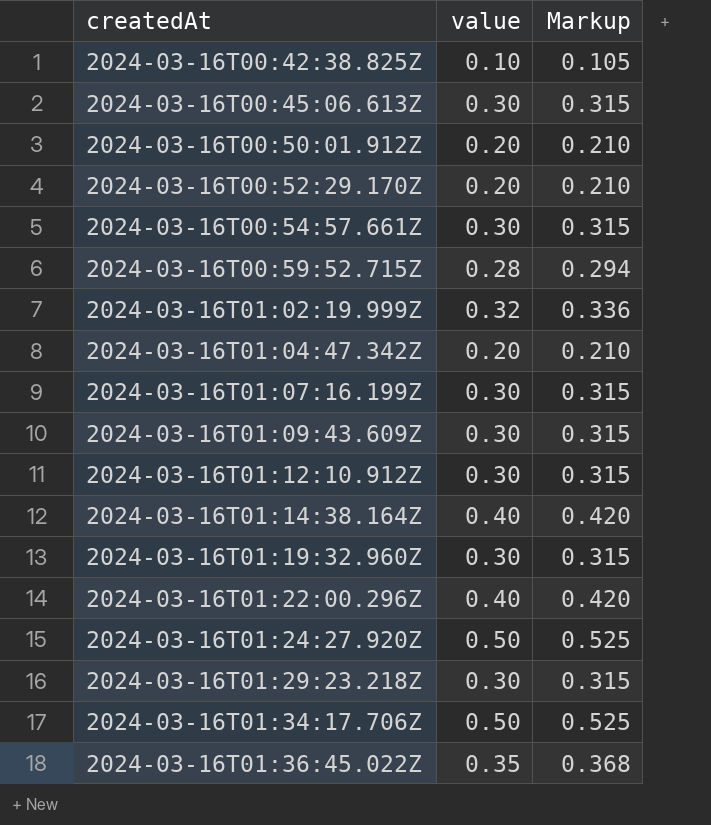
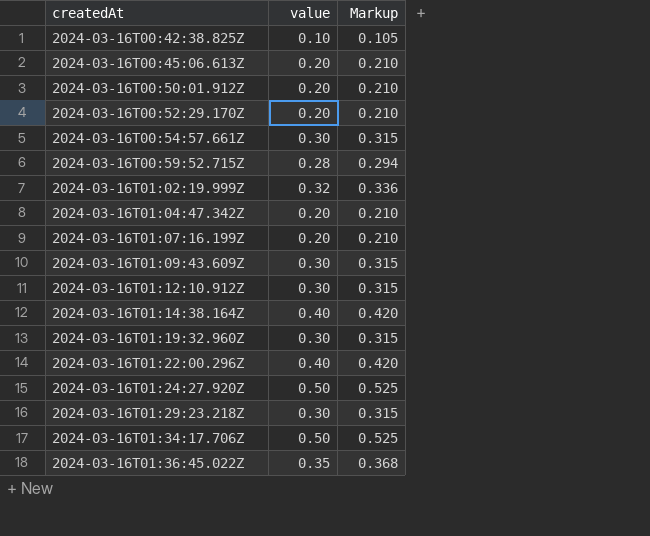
2024-03-16T00:45:06.613Z | value: 0.30 -> 0.20
2024-03-16T00:45:06.613Z | Markup: 0.315 -> 0.210
2024-03-16T01:07:16.199Z | value: 0.30 -> 0.20
2024-03-16T01:07:16.199Z | Markup: 0.315 -> 0.210

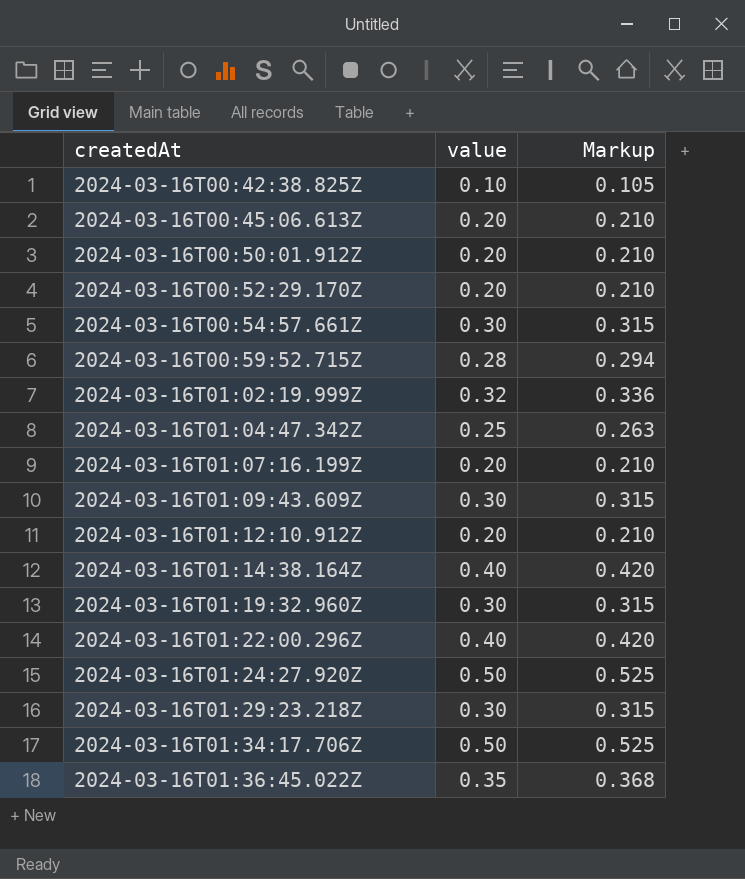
2024-03-16T01:04:47.342Z | value: 0.20 -> 0.25
2024-03-16T01:04:47.342Z | Markup: 0.210 -> 0.263
2024-03-16T01:12:10.912Z | value: 0.30 -> 0.20
2024-03-16T01:12:10.912Z | Markup: 0.315 -> 0.210

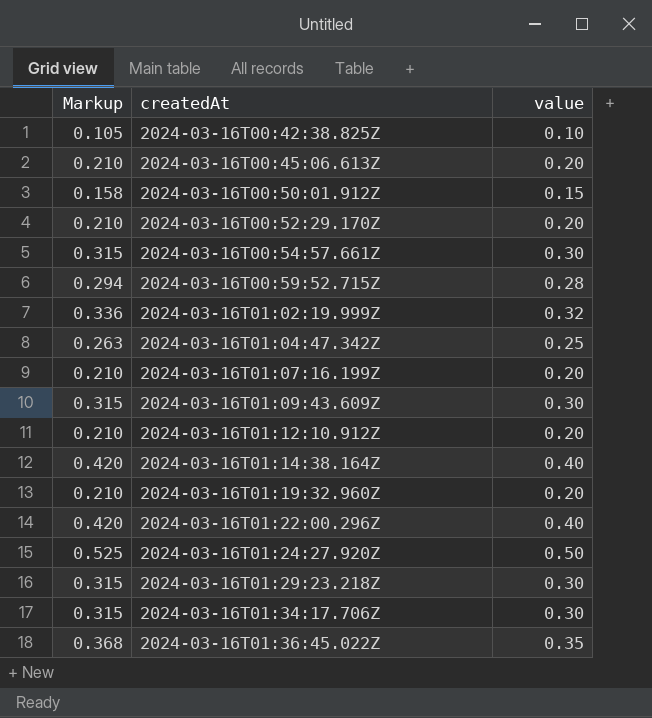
column Markup | position: 3 -> 1
2024-03-16T00:50:01.912Z | Markup: 0.210 -> 0.158
2024-03-16T00:50:01.912Z | value: 0.20 -> 0.15
2024-03-16T01:19:32.960Z | Markup: 0.315 -> 0.210
2024-03-16T01:19:32.960Z | value: 0.30 -> 0.20
2024-03-16T01:34:17.706Z | Markup: 0.525 -> 0.315
2024-03-16T01:34:17.706Z | value: 0.50 -> 0.30

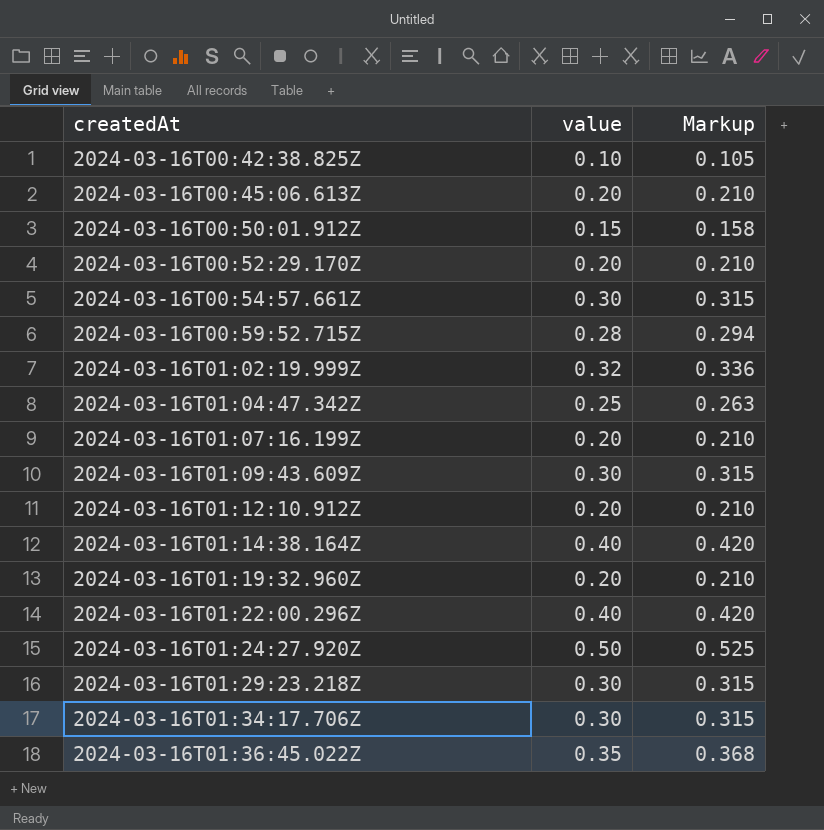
column Markup | position: 1 -> 3

